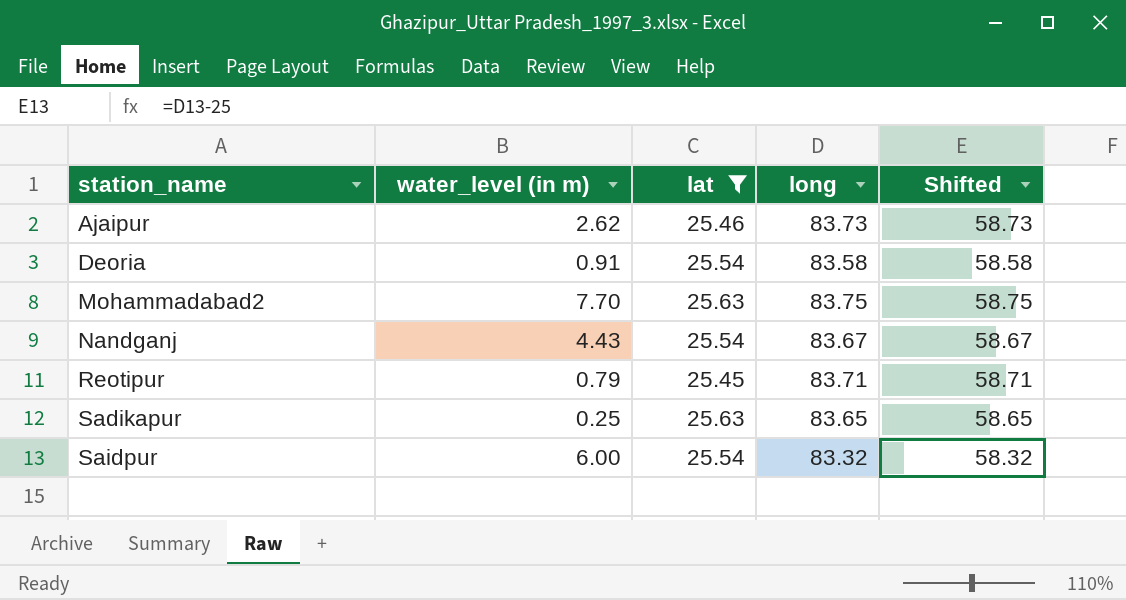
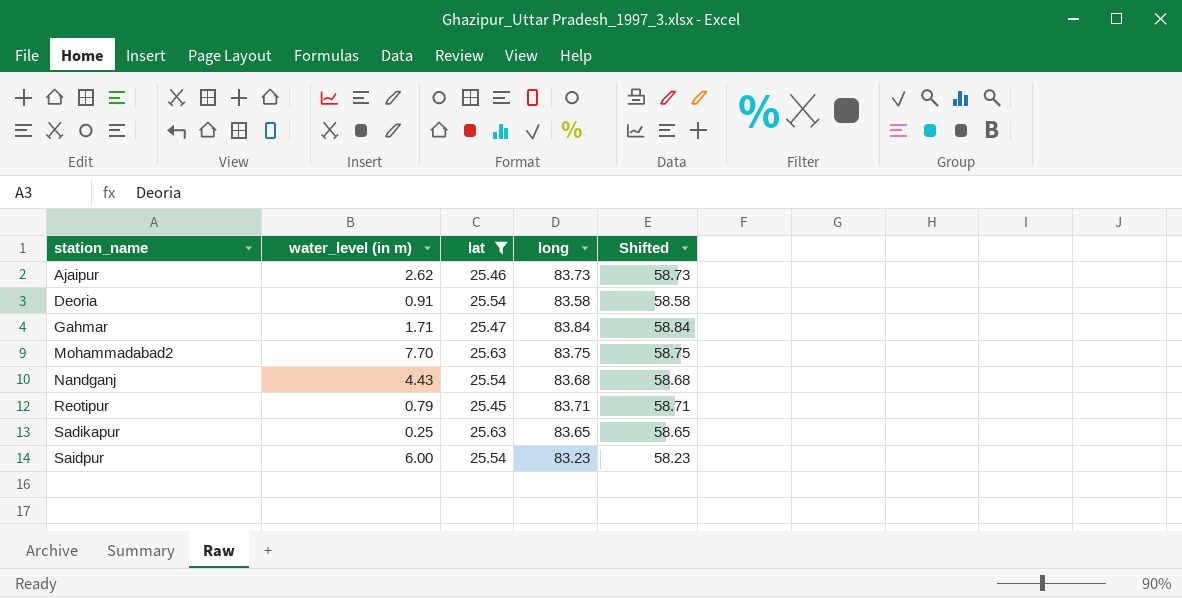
row Gahmar: none -> 1.71 | 25.47 | 83.84 | 58.84
Nandganj | long: 83.67 -> 83.68
Nandganj | Shifted: 58.67 -> 58.68
Saidpur | long: 83.32 -> 83.23
Saidpur | Shifted: 58.32 -> 58.23

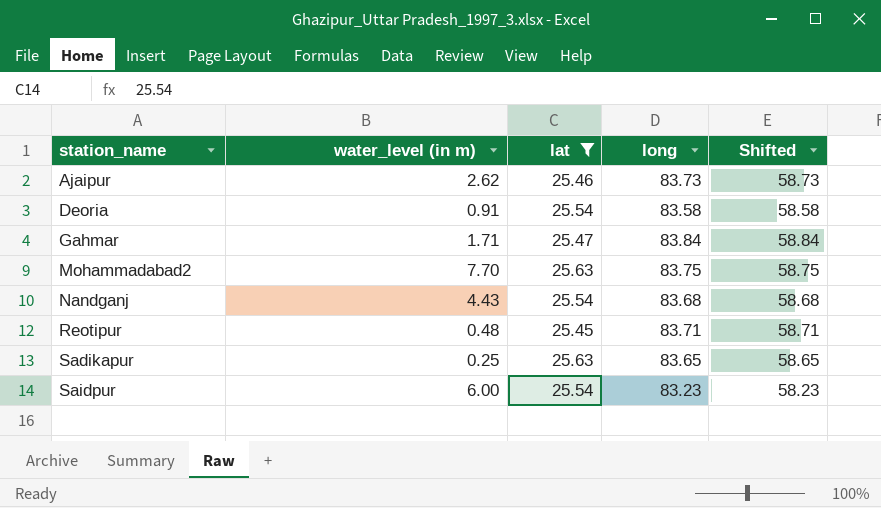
Reotipur | water_level (in m): 0.79 -> 0.48

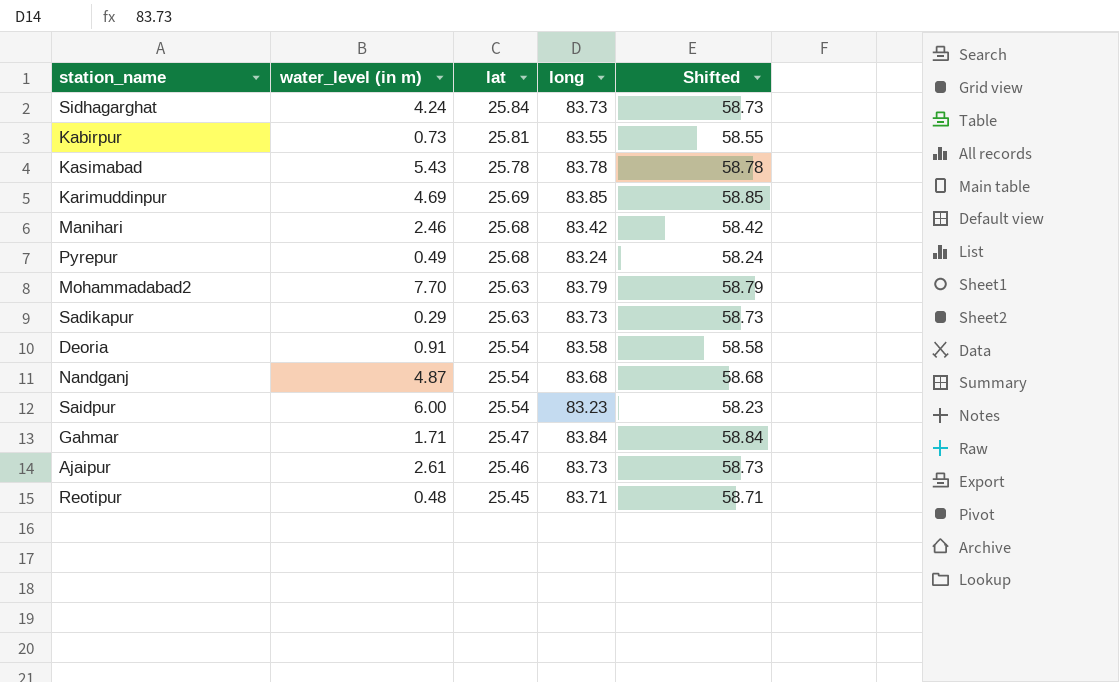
filter: lat <= 25.63 -> none
row order: station_name ascending -> lat descending
Mohammadabad2 | long: 83.75 -> 83.79
Mohammadabad2 | Shifted: 58.75 -> 58.79
Sadikapur | water_level (in m): 0.25 -> 0.29
Sadikapur | long: 83.65 -> 83.73
Sadikapur | Shifted: 58.65 -> 58.73
Nandganj | water_level (in m): 4.43 -> 4.87
Ajaipur | water_level (in m): 2.62 -> 2.61

